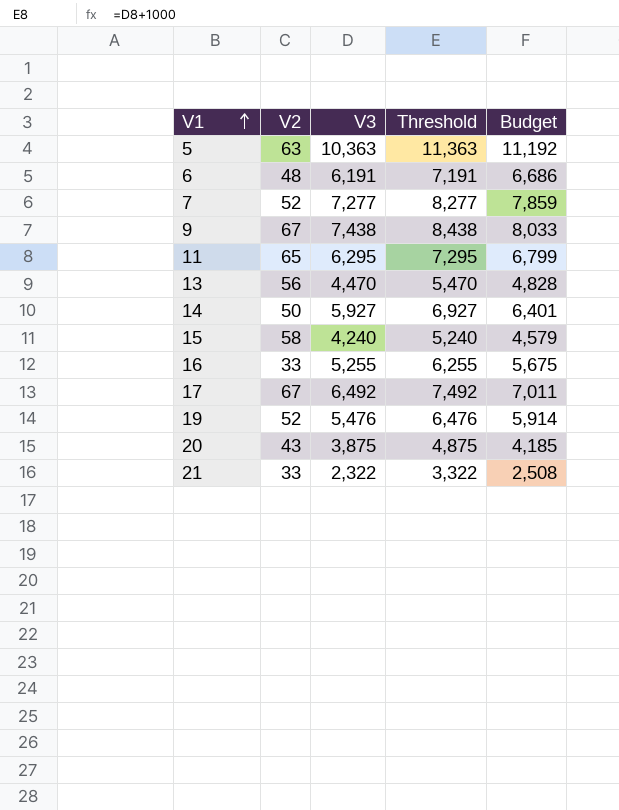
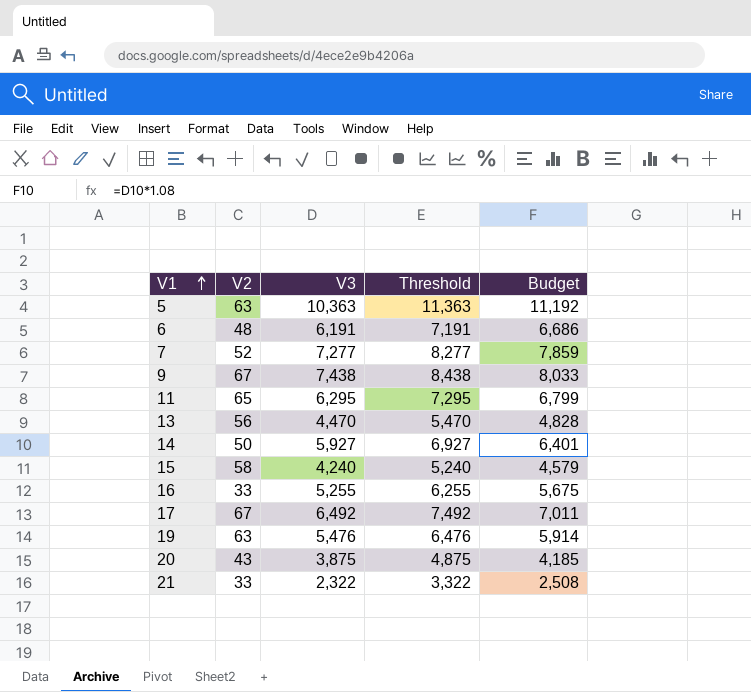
19 | V2: 52 -> 63

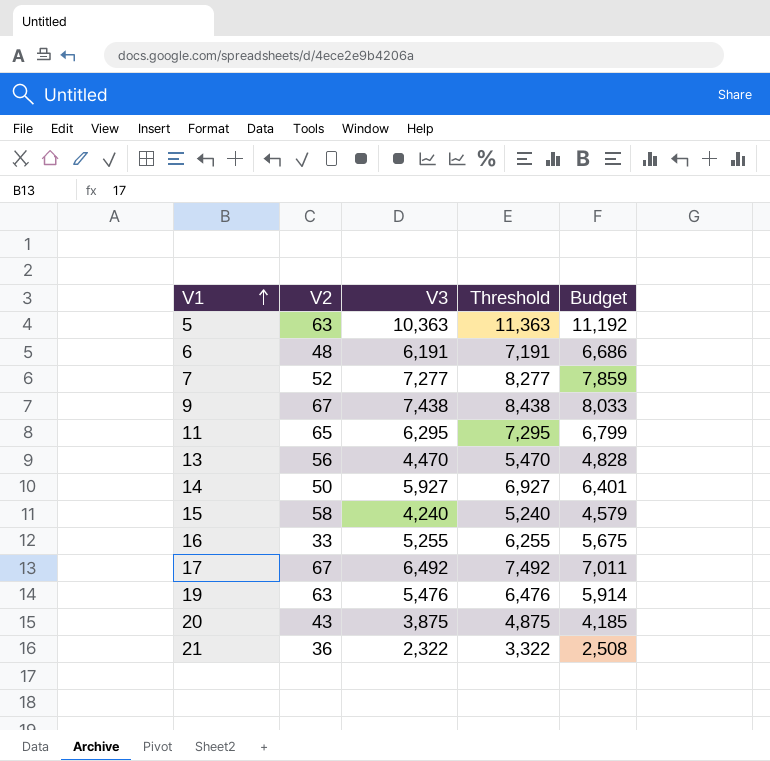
21 | V2: 33 -> 36

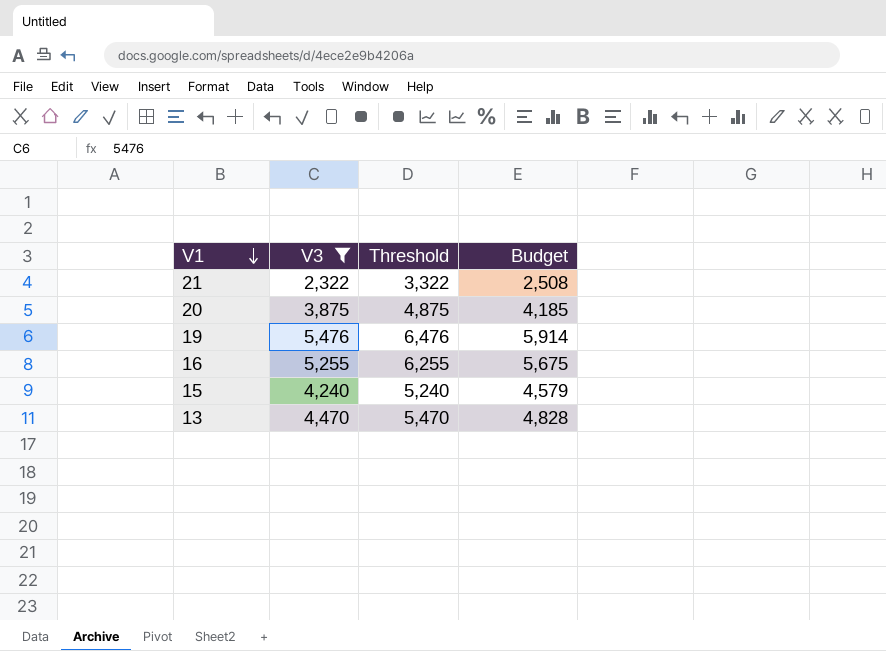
filter: none -> V3 <= 5,476
row order: V1 ascending -> V1 descending
column V2 | position: 2 -> none

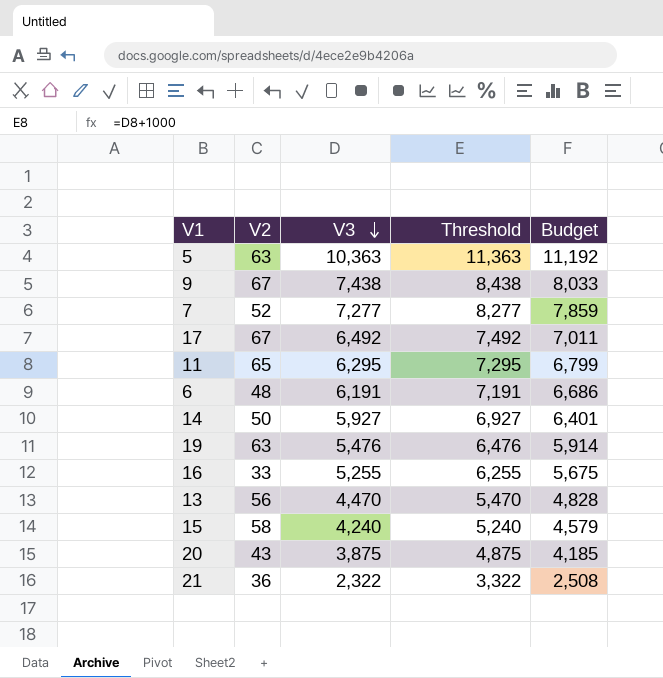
filter: V3 <= 5,476 -> none
row order: V1 descending -> V3 descending
column V2 | position: none -> 2

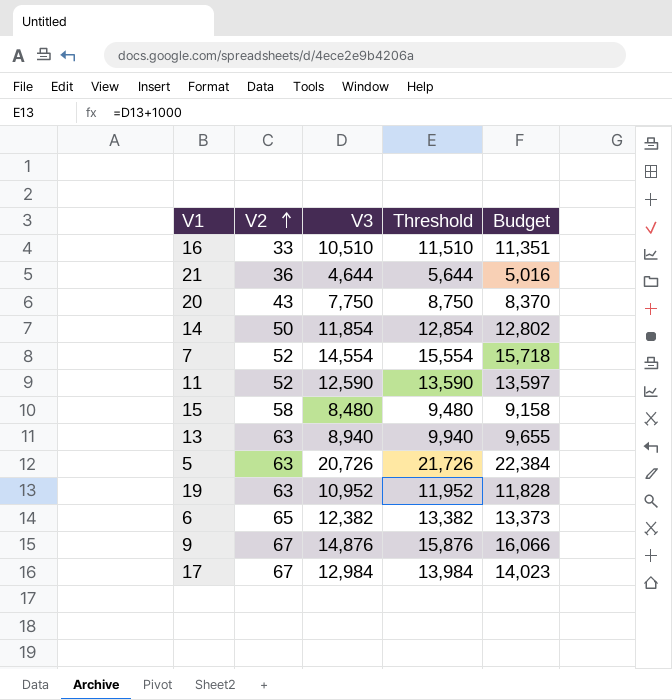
row order: V3 descending -> V2 ascending
16 | V3: 5,255 -> 10,510
16 | Threshold: 6,255 -> 11,510
16 | Budget: 5,675 -> 11,351
21 | V3: 2,322 -> 4,644
21 | Threshold: 3,322 -> 5,644
21 | Budget: 2,508 -> 5,016
20 | V3: 3,875 -> 7,750
20 | Threshold: 4,875 -> 8,750
20 | Budget: 4,185 -> 8,370
14 | V3: 5,927 -> 11,854
14 | Threshold: 6,927 -> 12,854
14 | Budget: 6,401 -> 12,802
7 | V3: 7,277 -> 14,554
7 | Threshold: 8,277 -> 15,554
7 | Budget: 7,859 -> 15,718
11 | V2: 65 -> 52
11 | V3: 6,295 -> 12,590
11 | Threshold: 7,295 -> 13,590
11 | Budget: 6,799 -> 13,597
15 | V3: 4,240 -> 8,480
15 | Threshold: 5,240 -> 9,480
15 | Budget: 4,579 -> 9,158
13 | V2: 56 -> 63
13 | V3: 4,470 -> 8,940
13 | Threshold: 5,470 -> 9,940
13 | Budget: 4,828 -> 9,655
5 | V3: 10,363 -> 20,726
5 | Threshold: 11,363 -> 21,726
5 | Budget: 11,192 -> 22,384
19 | V3: 5,476 -> 10,952
19 | Threshold: 6,476 -> 11,952
19 | Budget: 5,914 -> 11,828
6 | V2: 48 -> 65
6 | V3: 6,191 -> 12,382
6 | Threshold: 7,191 -> 13,382
6 | Budget: 6,686 -> 13,373
9 | V3: 7,438 -> 14,876
9 | Threshold: 8,438 -> 15,876
9 | Budget: 8,033 -> 16,066
17 | V3: 6,492 -> 12,984
17 | Threshold: 7,492 -> 13,984
17 | Budget: 7,011 -> 14,023

